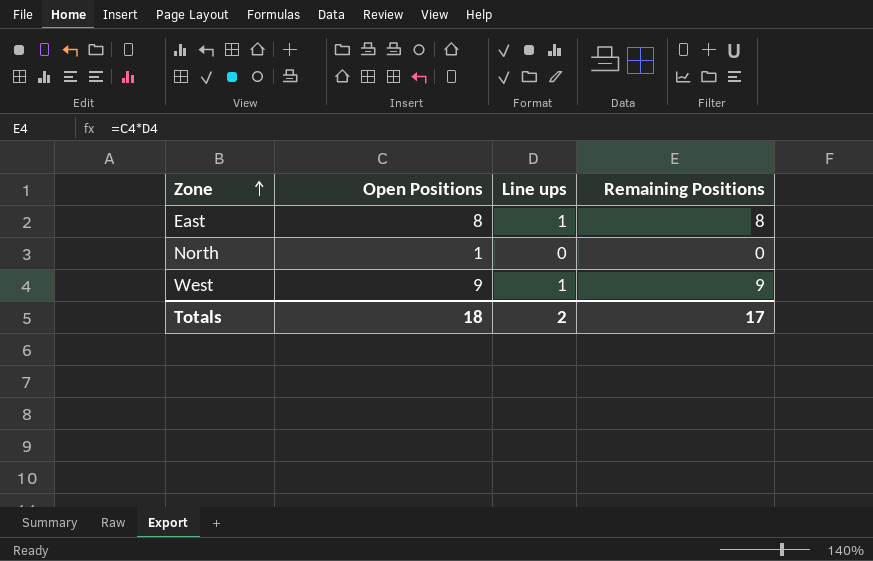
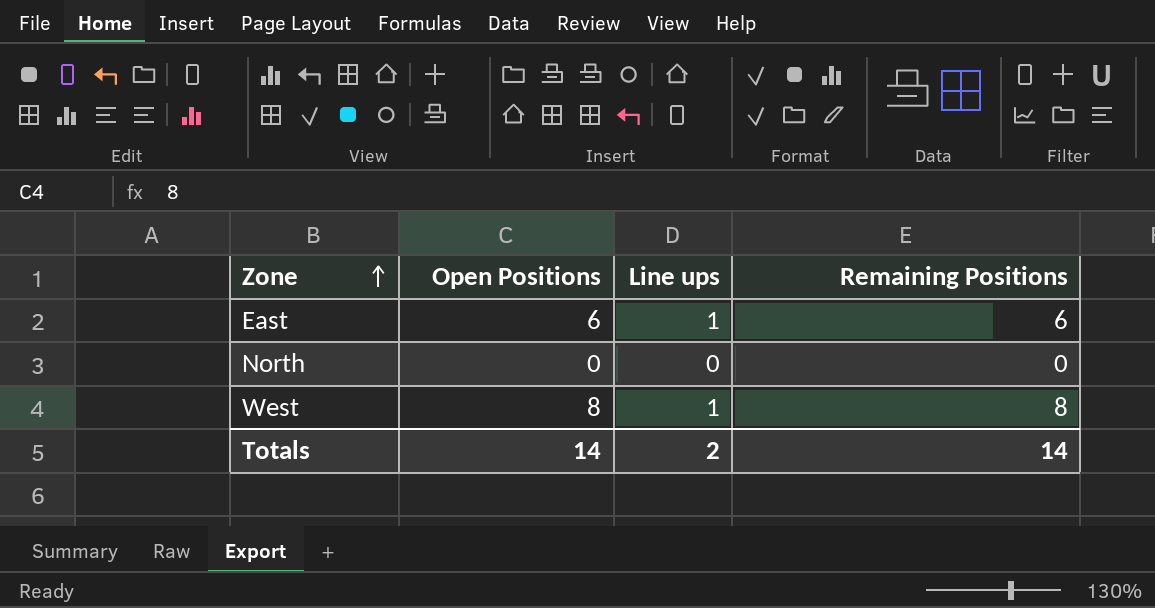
East | Open Positions: 8 -> 6
East | Remaining Positions: 8 -> 6
North | Open Positions: 1 -> 0
West | Open Positions: 9 -> 8
West | Remaining Positions: 9 -> 8
Totals | Open Positions: 18 -> 14
Totals | Remaining Positions: 17 -> 14

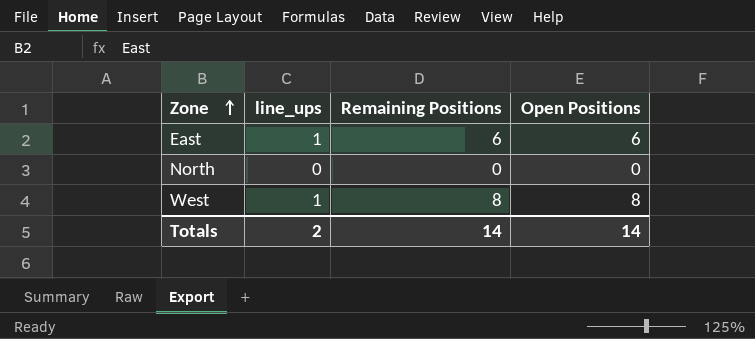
column name: Line ups -> line_ups
column Open Positions | position: 2 -> 4

